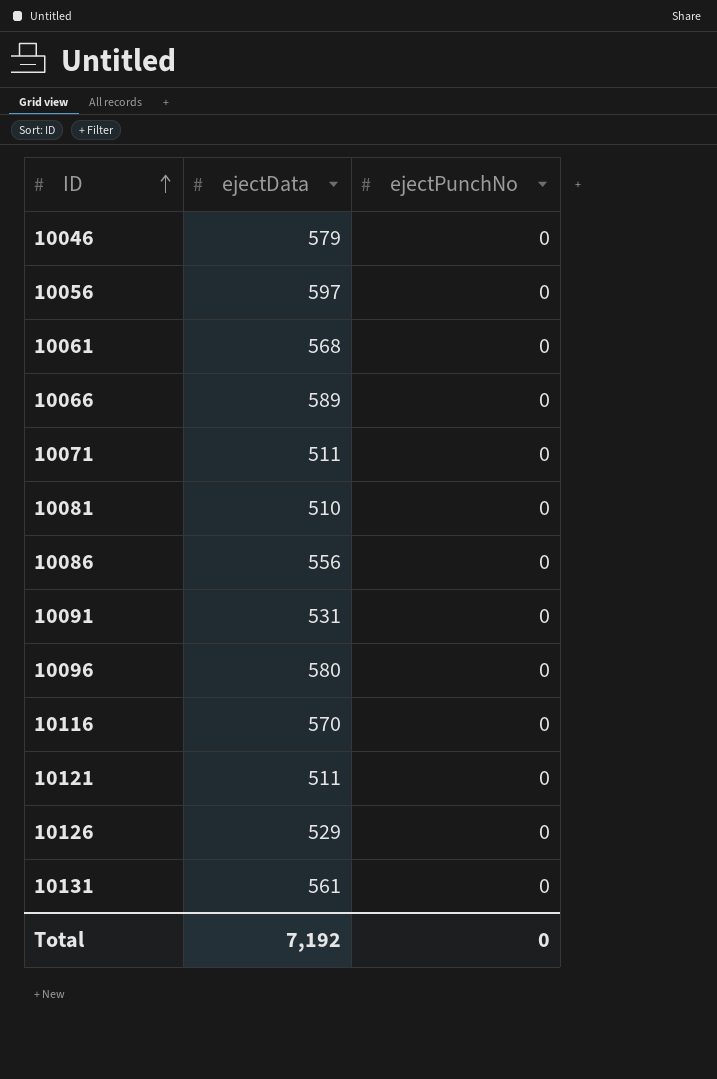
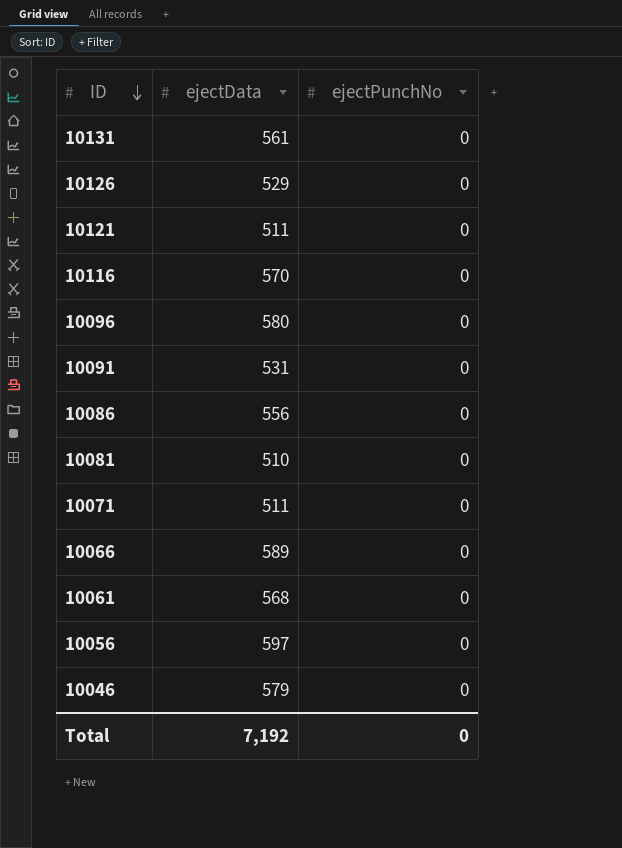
row order: ID ascending -> ID descending

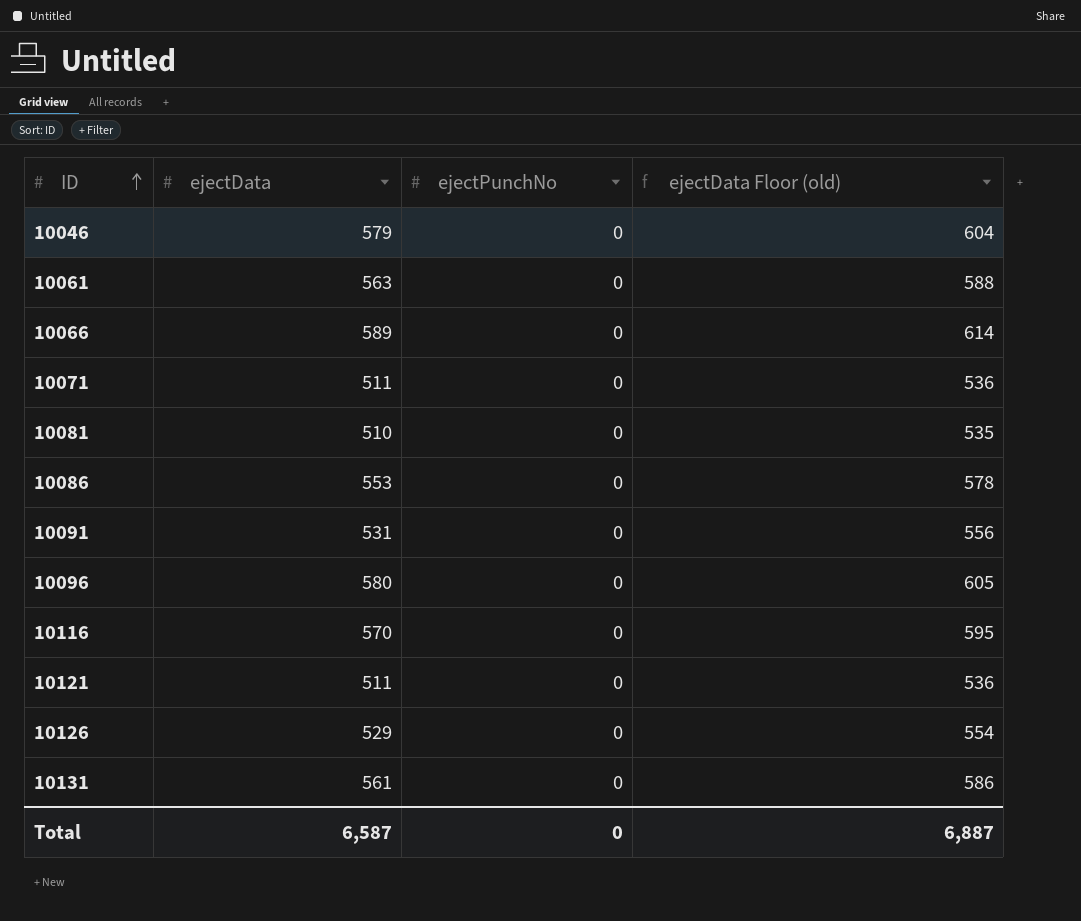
row order: ID descending -> ID ascending
column ejectData Floor (old) | formula: none -> [ejectData] + 25
row 10056: 597 | 0 -> none
10061 | ejectData: 568 -> 563
10086 | ejectData: 556 -> 553
Total | ejectData: 7,192 -> 6,587

